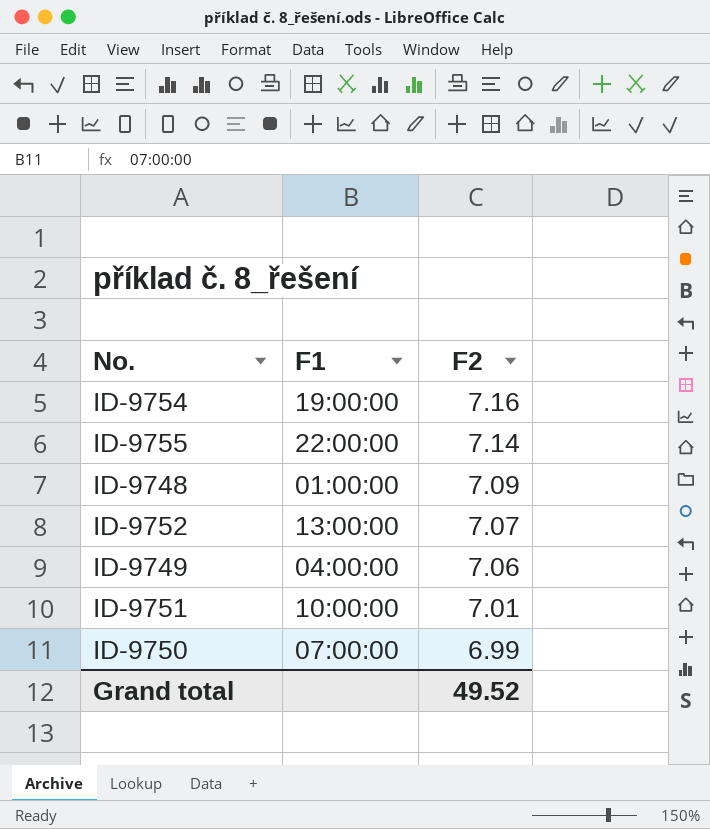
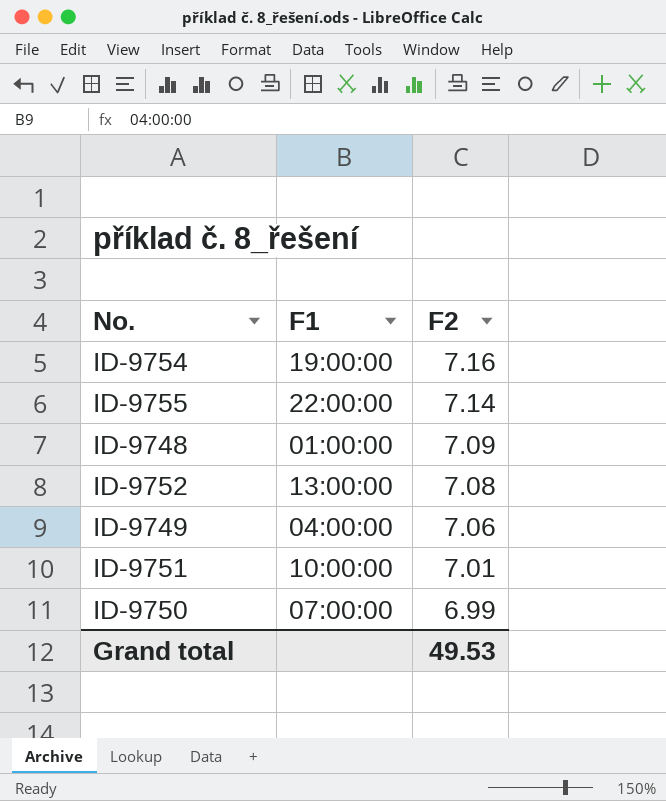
ID-9752 | F2: 7.07 -> 7.08
Grand total | F2: 49.52 -> 49.53

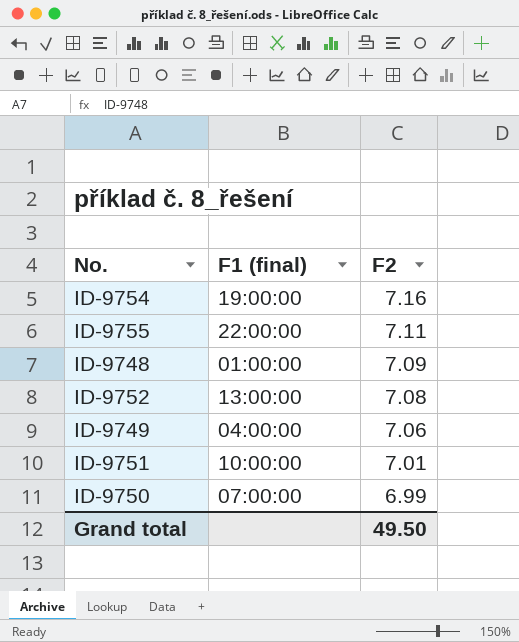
column name: F1 -> F1 (final)
ID-9755 | F2: 7.14 -> 7.11
Grand total | F2: 49.53 -> 49.50

